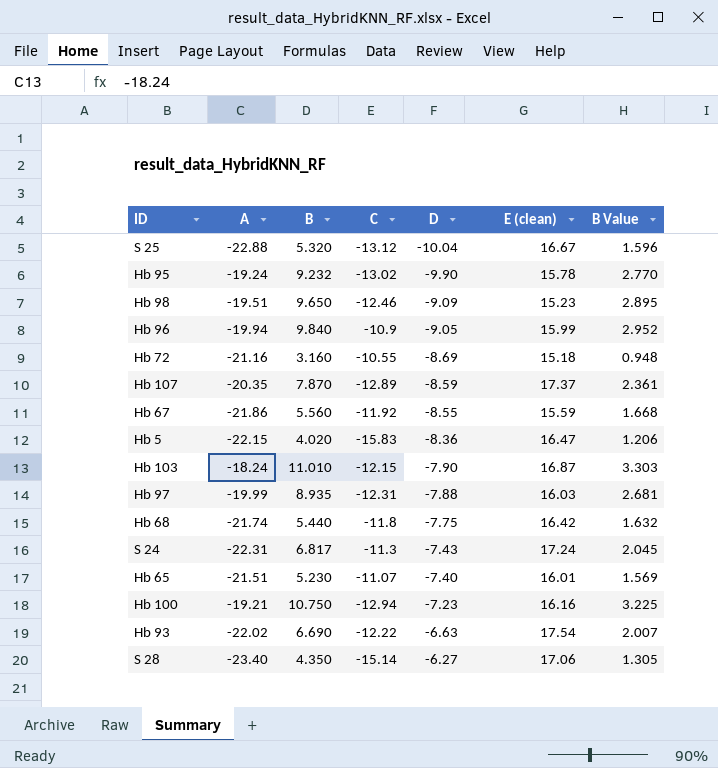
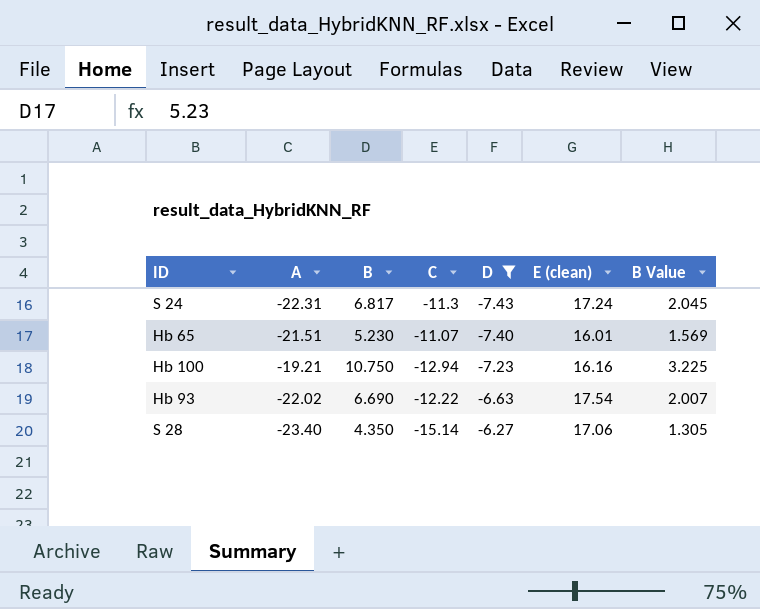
filter: none -> D >= -7.43

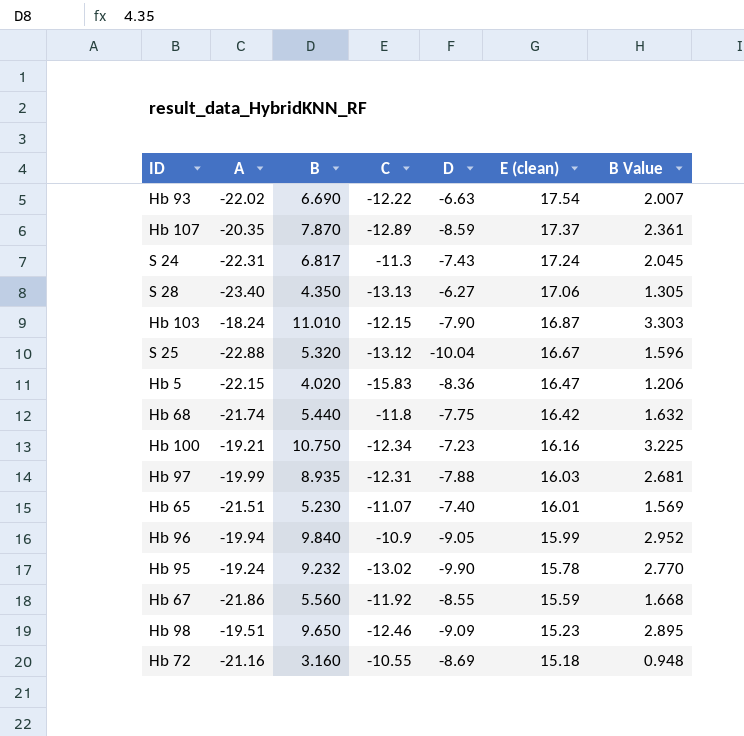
filter: D >= -7.43 -> none
row order: D ascending -> E (clean) descending
S 28 | C: -15.14 -> -13.13
Hb 100 | C: -12.94 -> -12.34

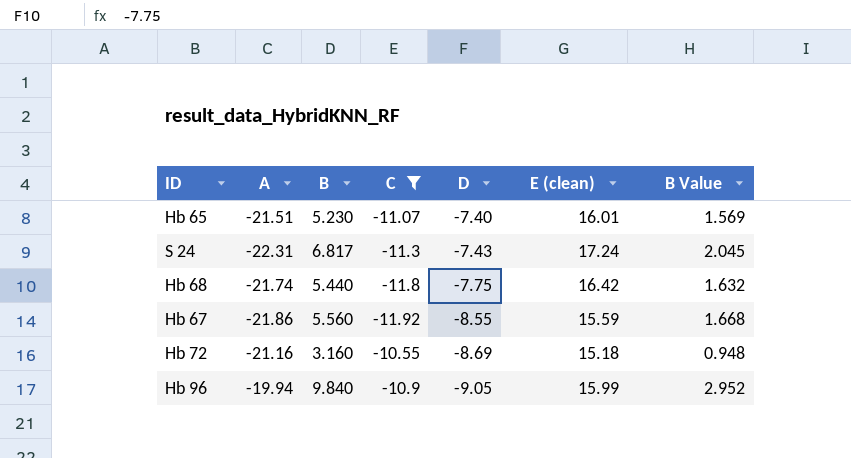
filter: none -> C >= -11.92
row order: E (clean) descending -> D descending

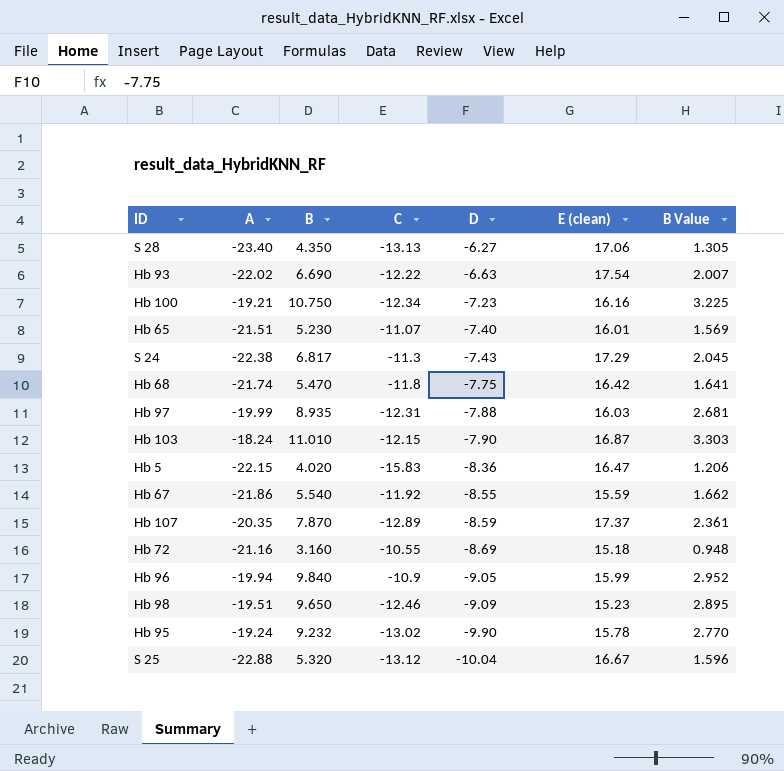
filter: C >= -11.92 -> none
S 24 | A: -22.31 -> -22.38
S 24 | E (clean): 17.24 -> 17.29
Hb 68 | B: 5.440 -> 5.470
Hb 68 | B Value: 1.632 -> 1.641
Hb 67 | B: 5.560 -> 5.540
Hb 67 | B Value: 1.668 -> 1.662

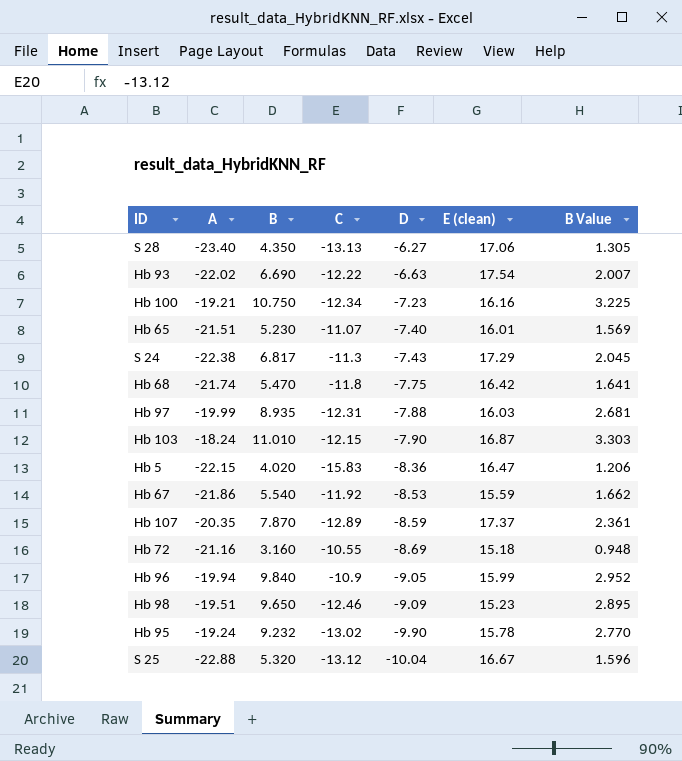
Hb 67 | D: -8.55 -> -8.53

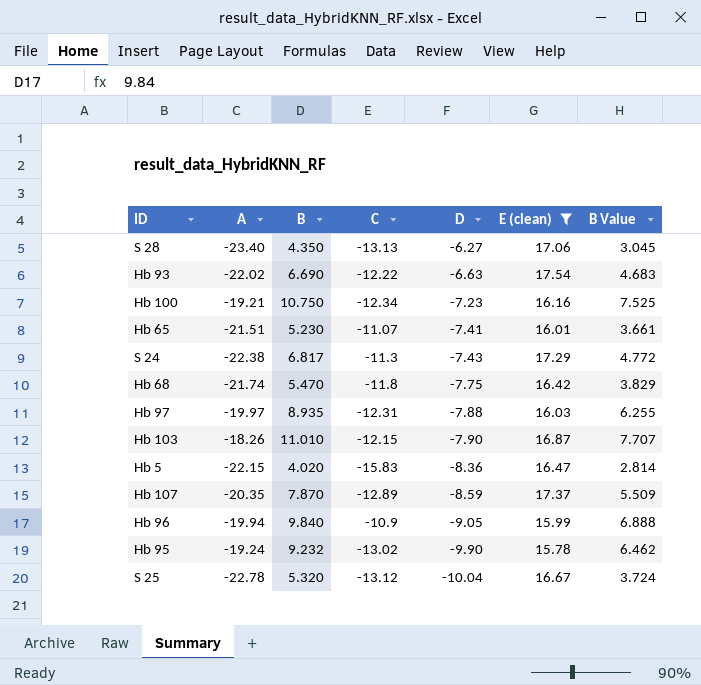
filter: none -> E (clean) >= 15.78
column B Value | formula: [B] * 0.3 -> [B] * 0.7
Hb 65 | D: -7.40 -> -7.41
Hb 97 | A: -19.99 -> -19.97
Hb 103 | A: -18.24 -> -18.26
S 25 | A: -22.88 -> -22.78

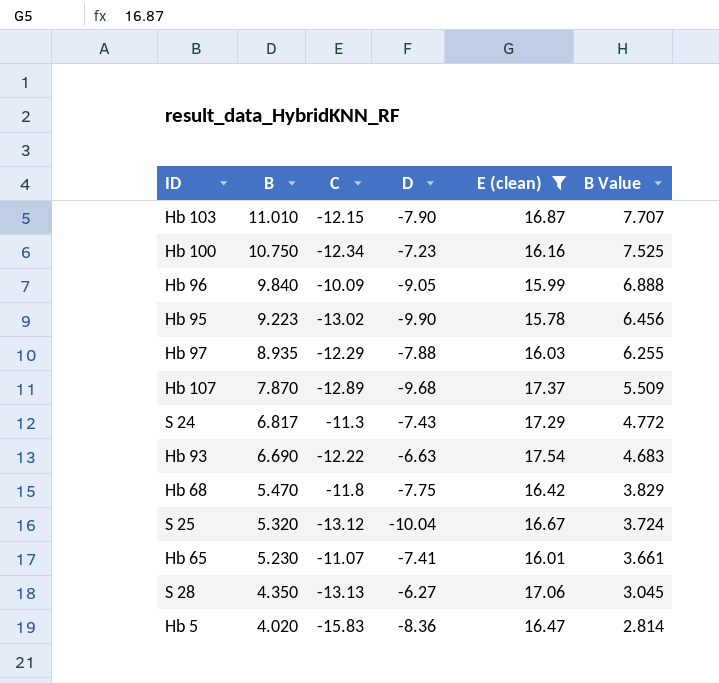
row order: D descending -> B descending
column A | position: 2 -> none
Hb 96 | C: -10.9 -> -10.09
Hb 95 | B: 9.232 -> 9.223
Hb 95 | B Value: 6.462 -> 6.456
Hb 97 | C: -12.31 -> -12.29
Hb 107 | D: -8.59 -> -9.68

